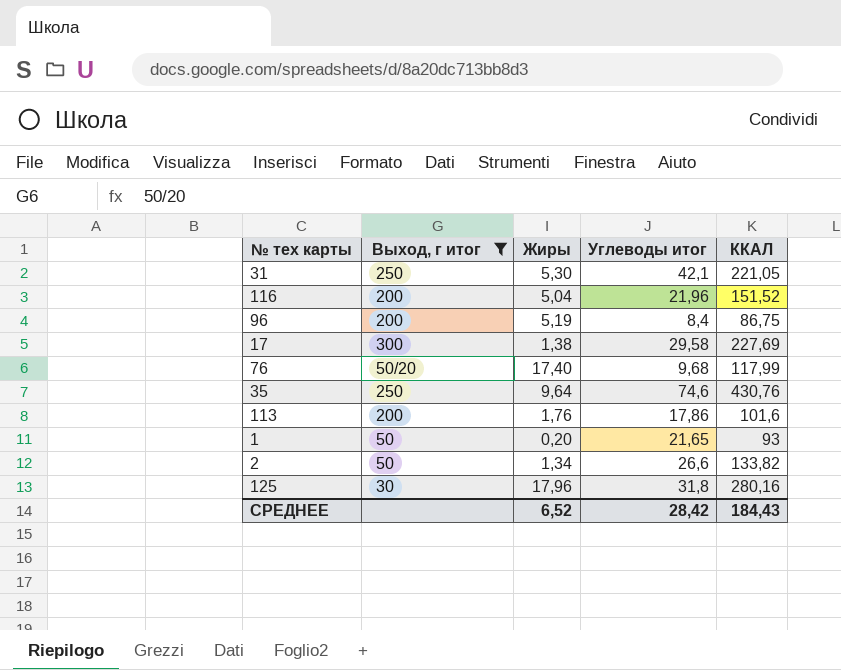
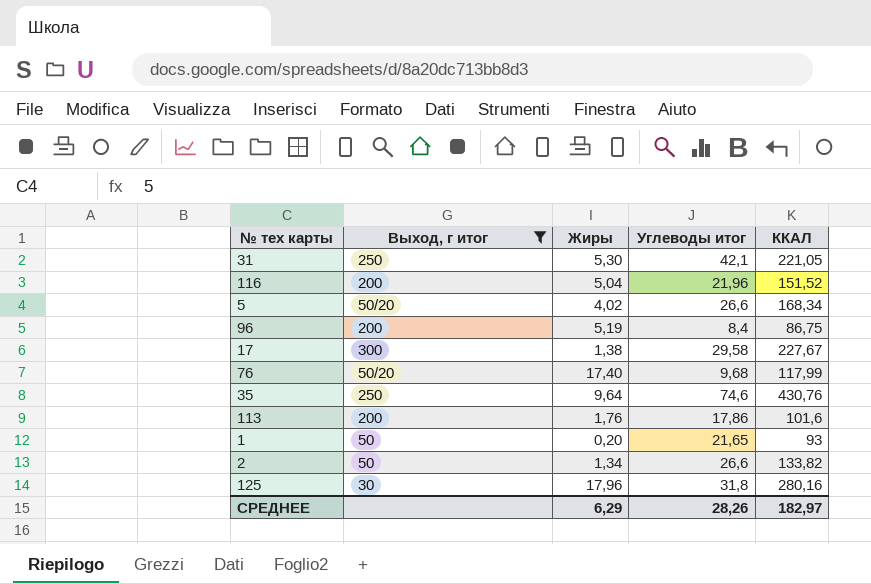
row 5: none -> 50/20 | 4,02 | 26,6 | 168,34
17 | ККАЛ: 227,69 -> 227,67
СРЕДНЕЕ | Жиры: 6,52 -> 6,29
СРЕДНЕЕ | Углеводы итог: 28,42 -> 28,26
СРЕДНЕЕ | ККАЛ: 184,43 -> 182,97

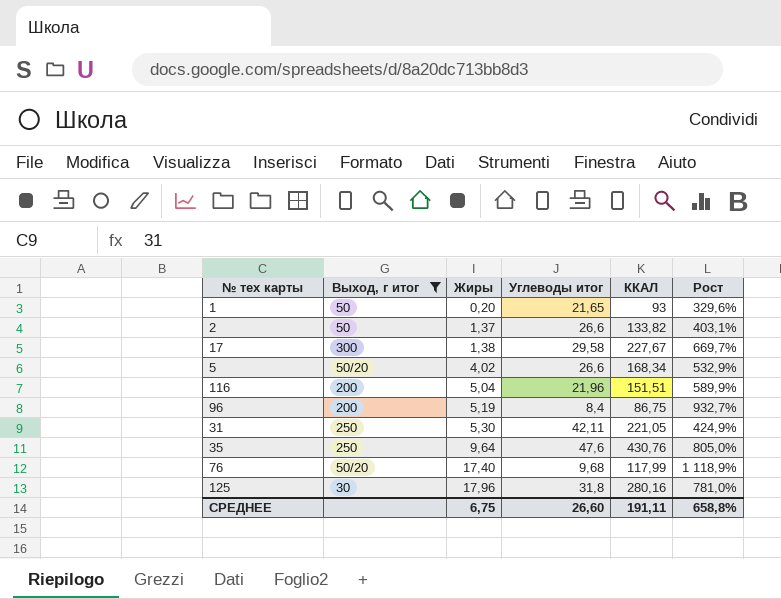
row order: none -> Жиры ascending
column Рост | formula: none -> ([ККАЛ] - [Углеводы итог]) / [Углеводы итог]
row 113: 200 | 1,76 | 17,86 | 101,6 -> none
2 | Жиры: 1,34 -> 1,37
116 | ККАЛ: 151,52 -> 151,51
31 | Углеводы итог: 42,1 -> 42,11
35 | Углеводы итог: 74,6 -> 47,6
СРЕДНЕЕ | Жиры: 6,29 -> 6,75
СРЕДНЕЕ | Углеводы итог: 28,26 -> 26,60
СРЕДНЕЕ | ККАЛ: 182,97 -> 191,11

